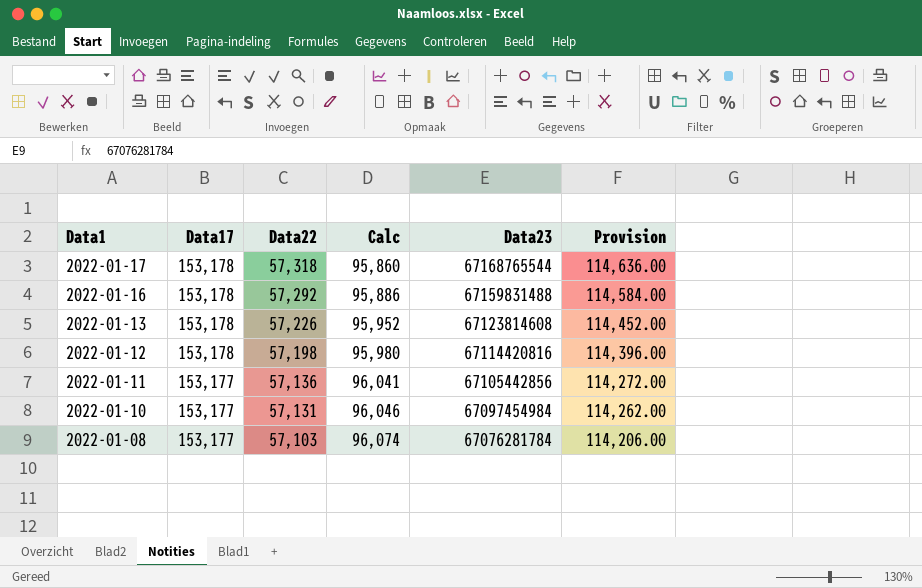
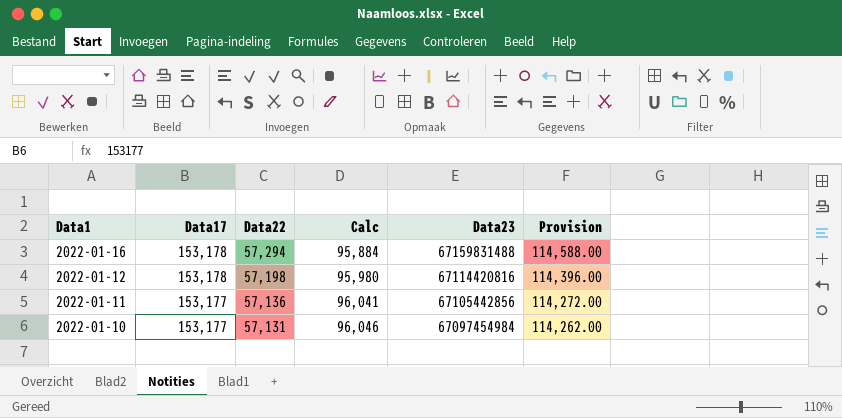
row 2022-01-17: 153,178 | 57,318 | 95,860 | 67168765544 | 114,636.00 -> none
row 2022-01-13: 153,178 | 57,226 | 95,952 | 67123814608 | 114,452.00 -> none
row 2022-01-08: 153,177 | 57,103 | 96,074 | 67076281784 | 114,206.00 -> none
2022-01-16 | Data22: 57,292 -> 57,294
2022-01-16 | Calc: 95,886 -> 95,884
2022-01-16 | Provision: 114,584.00 -> 114,588.00

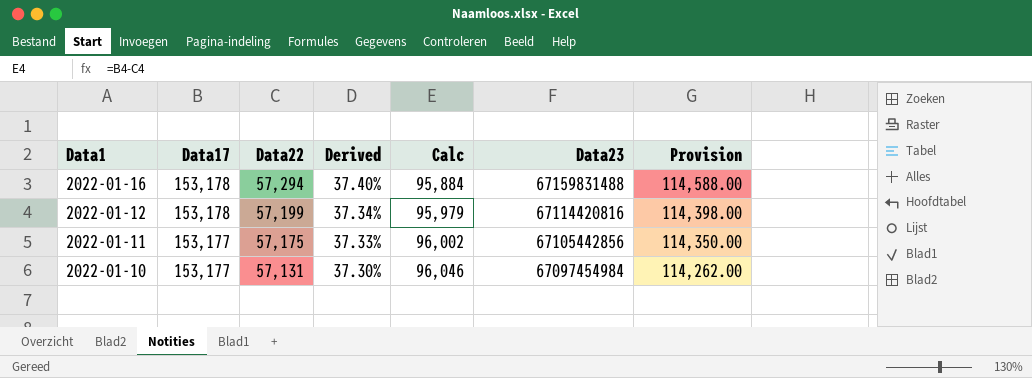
column Derived | formula: none -> [Data22] / [Data17]
2022-01-12 | Data22: 57,198 -> 57,199
2022-01-12 | Calc: 95,980 -> 95,979
2022-01-12 | Provision: 114,396.00 -> 114,398.00
2022-01-11 | Data22: 57,136 -> 57,175
2022-01-11 | Calc: 96,041 -> 96,002
2022-01-11 | Provision: 114,272.00 -> 114,350.00

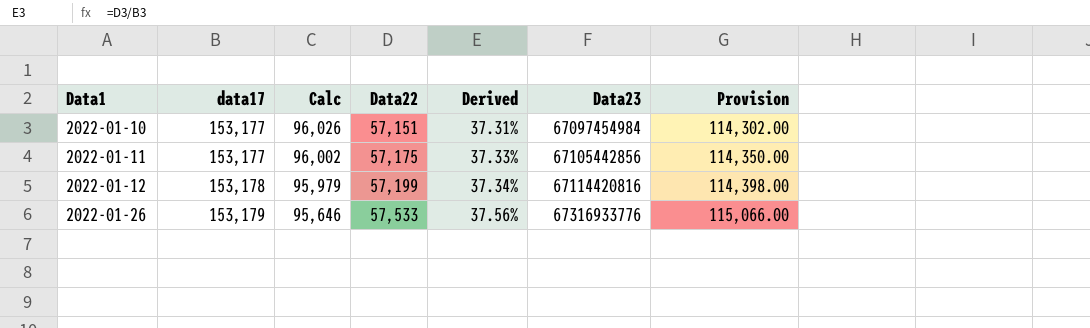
row order: Data1 descending -> Data1 ascending
column name: Data17 -> data17
column Calc | position: 5 -> 3
row 2022-01-16: 153,178 | 57,294 | 37.40% | 95,884 | 67159831488 | 114,588.00 -> none
2022-01-10 | Calc: 96,046 -> 96,026
2022-01-10 | Data22: 57,131 -> 57,151
2022-01-10 | Derived: 37.30% -> 37.31%
2022-01-10 | Provision: 114,262.00 -> 114,302.00
row 2022-01-26: none -> 153,179 | 95,646 | 57,533 | 37.56% | 67316933776 | 115,066.00

